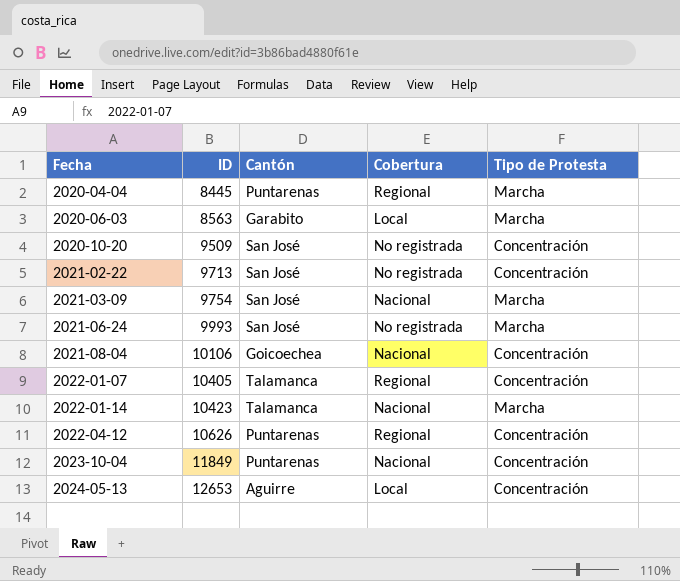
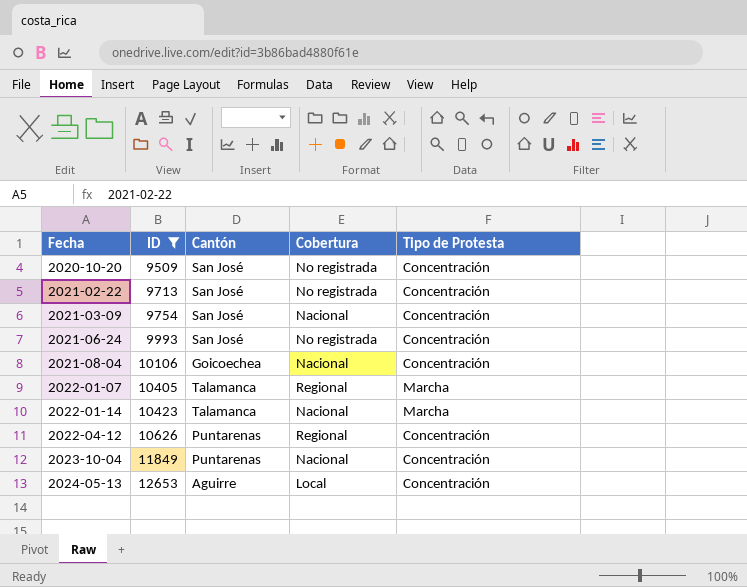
filter: none -> ID >= 9509
2021-03-09 | Tipo de Protesta: Marcha -> Concentración
2021-06-24 | Tipo de Protesta: Marcha -> Concentración
2022-01-07 | Tipo de Protesta: Concentración -> Marcha

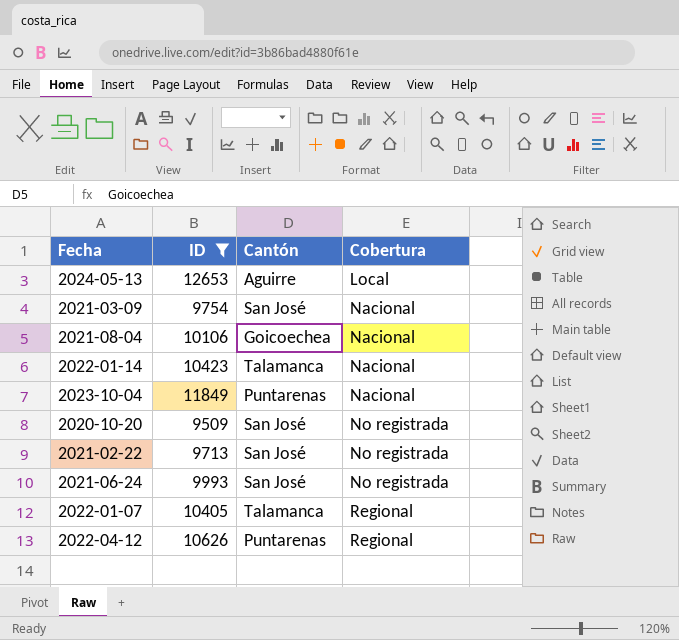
row order: Fecha ascending -> Cobertura ascending
column Tipo de Protesta | position: 5 -> none

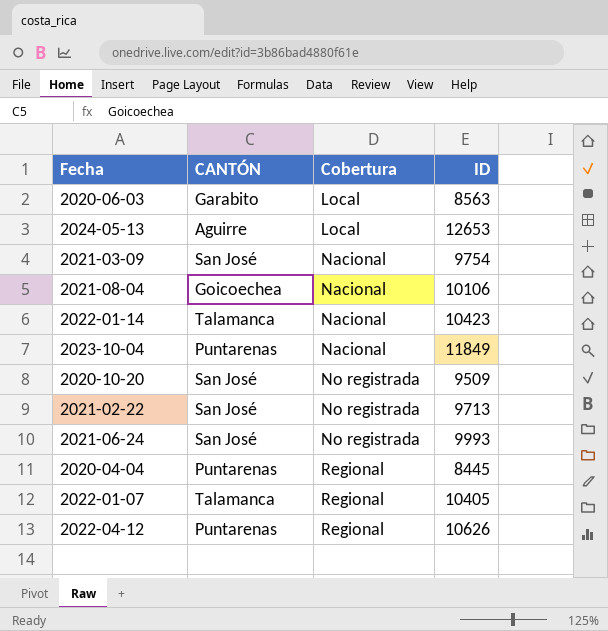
filter: ID >= 9509 -> none
column name: Cantón -> CANTÓN
column ID | position: 2 -> 4

